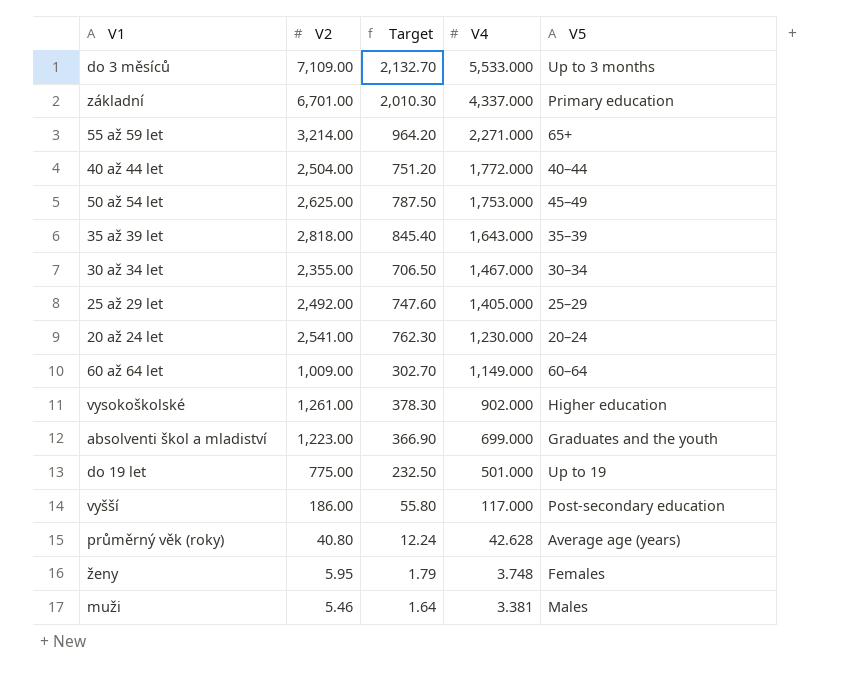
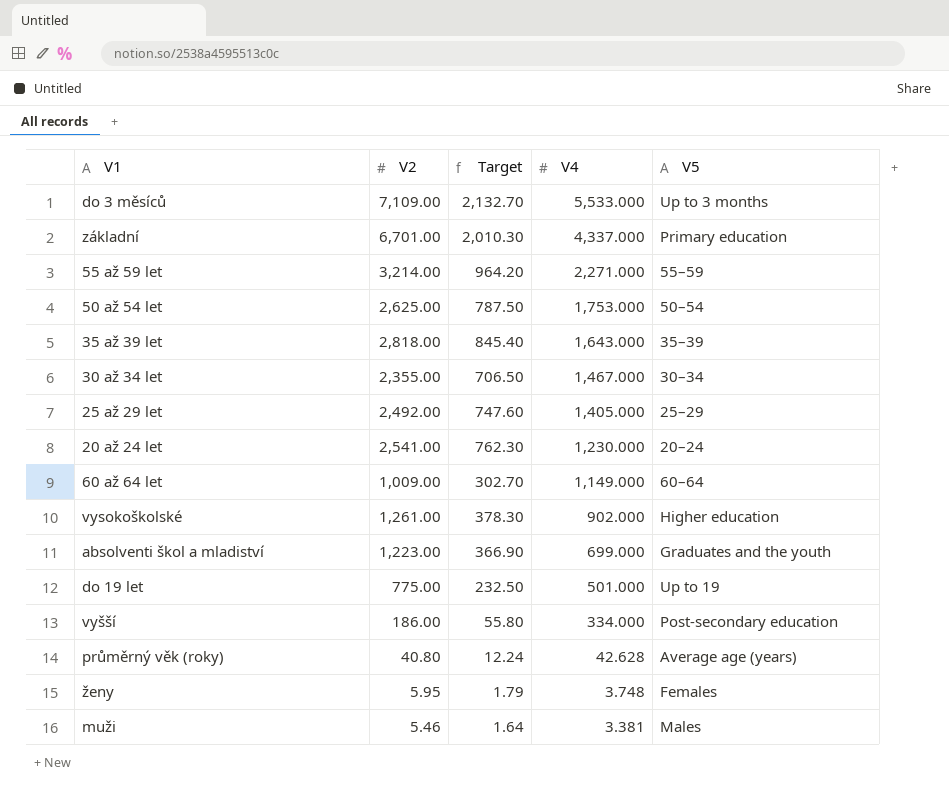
row 40 až 44 let: 2,504.00 | 751.20 | 1,772.000 | 40–44 -> none
55 až 59 let | V5: 65+ -> 55–59
50 až 54 let | V5: 45–49 -> 50–54
vyšší | V4: 117.000 -> 334.000

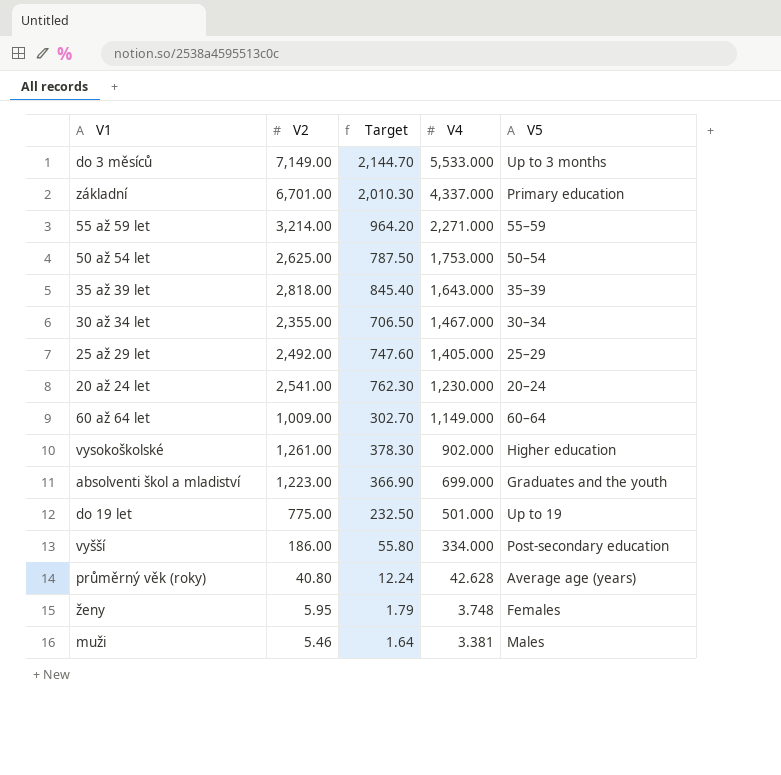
do 3 měsíců | V2: 7,109.00 -> 7,149.00
do 3 měsíců | Target: 2,132.70 -> 2,144.70

